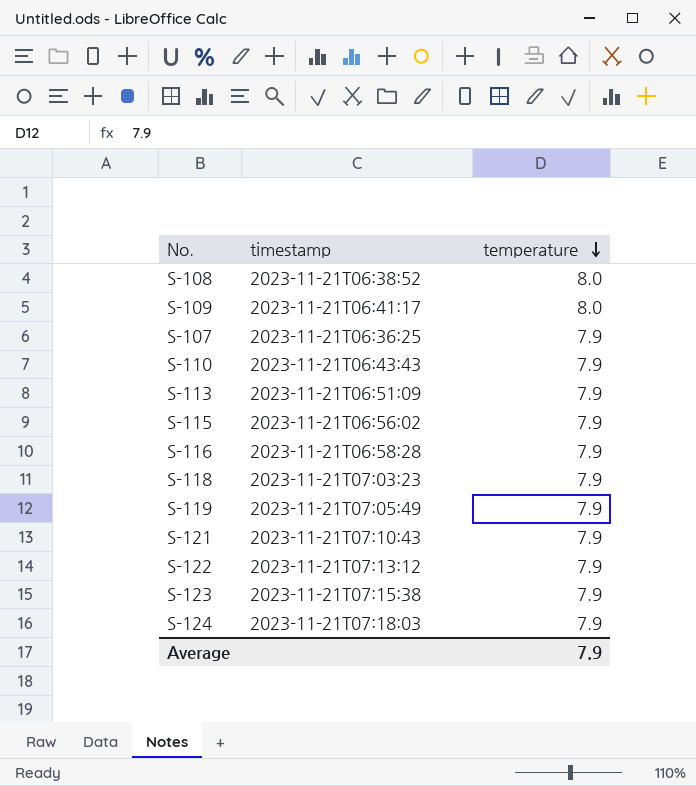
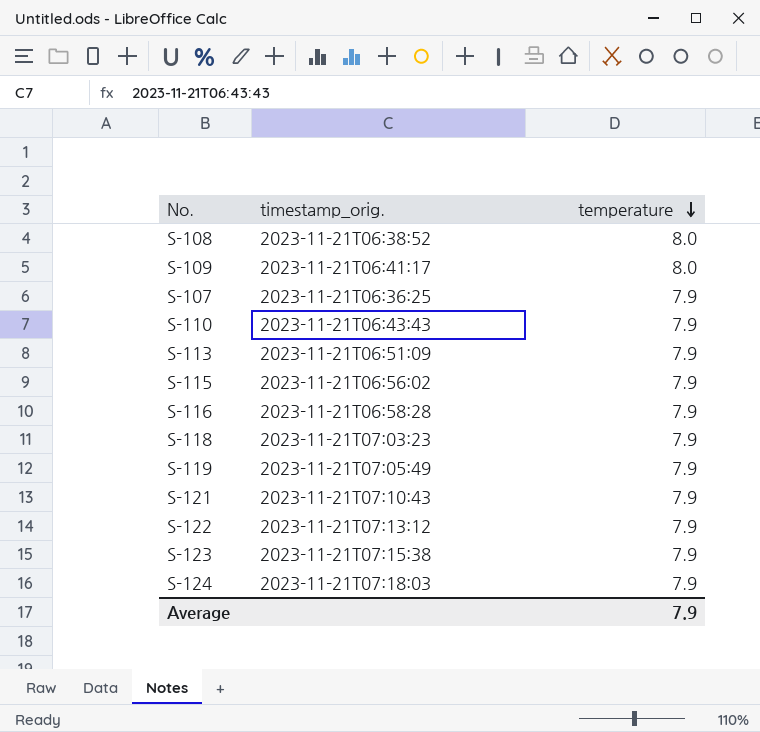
column name: timestamp -> timestamp_orig.

